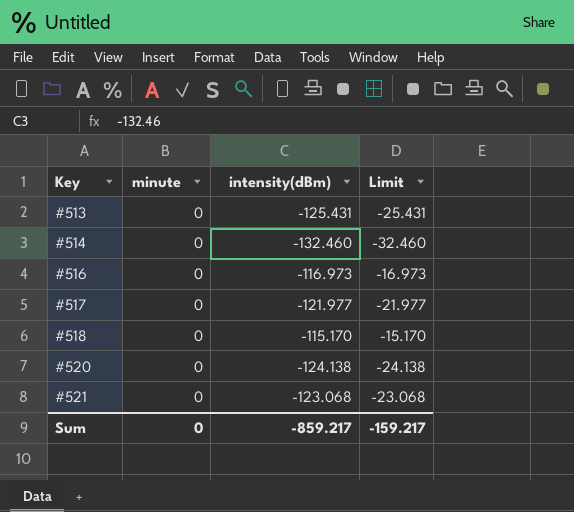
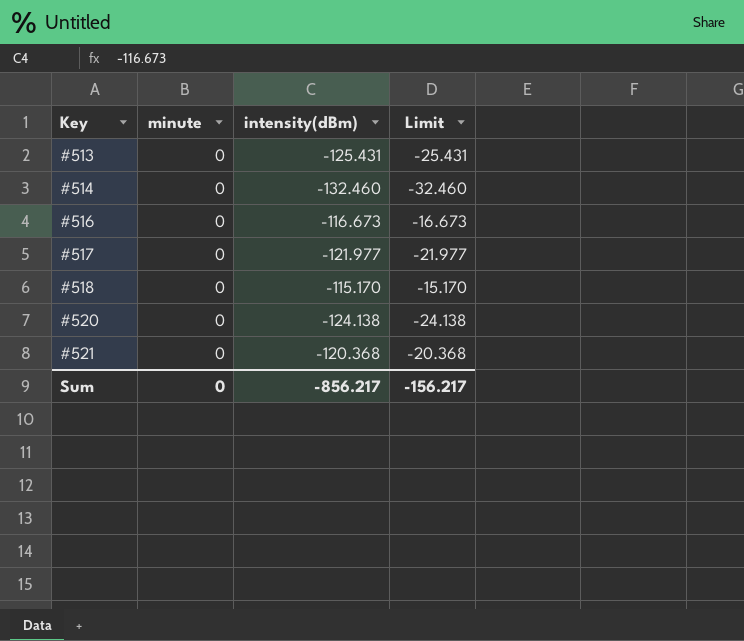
#516 | intensity(dBm): -116.973 -> -116.673
#516 | Limit: -16.973 -> -16.673
#521 | intensity(dBm): -123.068 -> -120.368
#521 | Limit: -23.068 -> -20.368
Sum | intensity(dBm): -859.217 -> -856.217
Sum | Limit: -159.217 -> -156.217

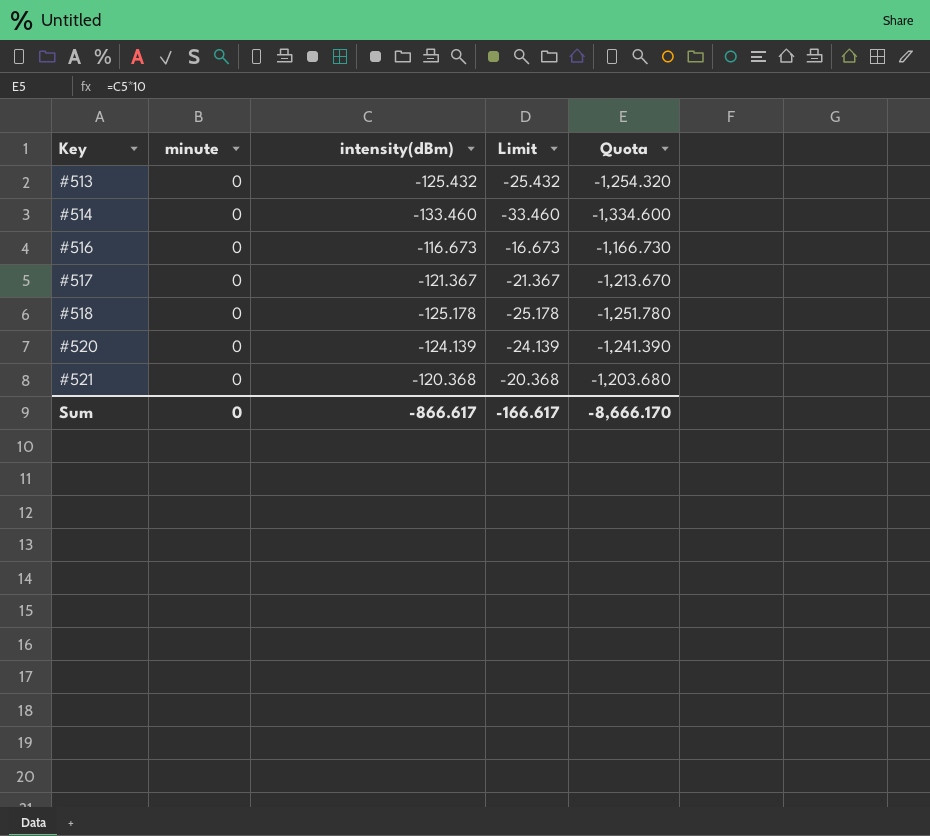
column Quota | formula: none -> [intensity(dBm)] * 10
#513 | intensity(dBm): -125.431 -> -125.432
#513 | Limit: -25.431 -> -25.432
#514 | intensity(dBm): -132.460 -> -133.460
#514 | Limit: -32.460 -> -33.460
#517 | intensity(dBm): -121.977 -> -121.367
#517 | Limit: -21.977 -> -21.367
#518 | intensity(dBm): -115.170 -> -125.178
#518 | Limit: -15.170 -> -25.178
#520 | intensity(dBm): -124.138 -> -124.139
#520 | Limit: -24.138 -> -24.139
Sum | intensity(dBm): -856.217 -> -866.617
Sum | Limit: -156.217 -> -166.617

